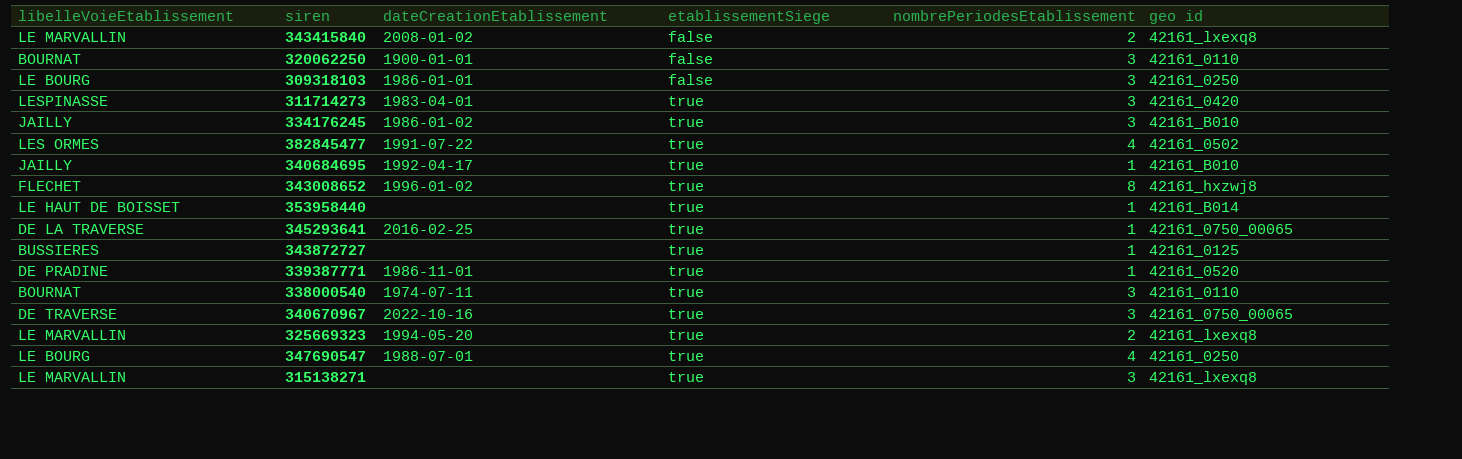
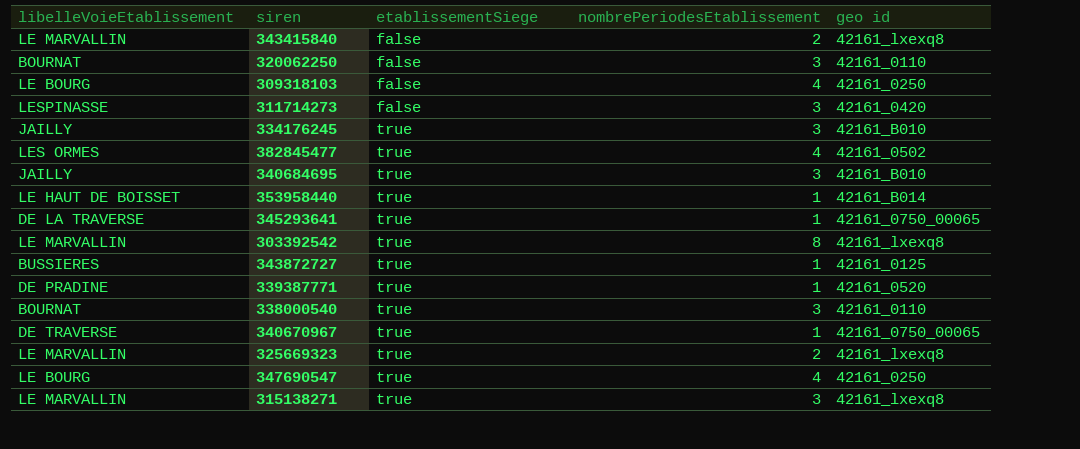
column dateCreationEtablissement | position: 3 -> none
row 343008652: FLECHET | 1996-01-02 | true | 8 | 42161_hxzwj8 -> none
309318103 | nombrePeriodesEtablissement: 3 -> 4
311714273 | etablissementSiege: true -> false
340684695 | nombrePeriodesEtablissement: 1 -> 3
row 303392542: none -> LE MARVALLIN | true | 8 | 42161_lxexq8
340670967 | nombrePeriodesEtablissement: 3 -> 1

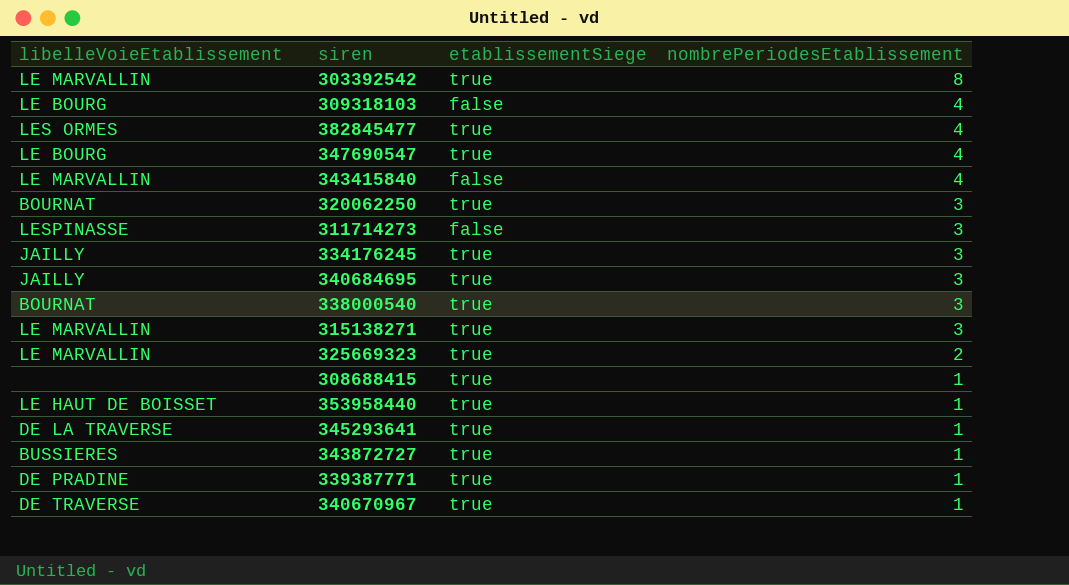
row order: etablissementSiege ascending -> nombrePeriodesEtablissement descending
column geo id | position: 5 -> none
343415840 | nombrePeriodesEtablissement: 2 -> 4
320062250 | etablissementSiege: false -> true
row 308688415: none -> none | true | 1

